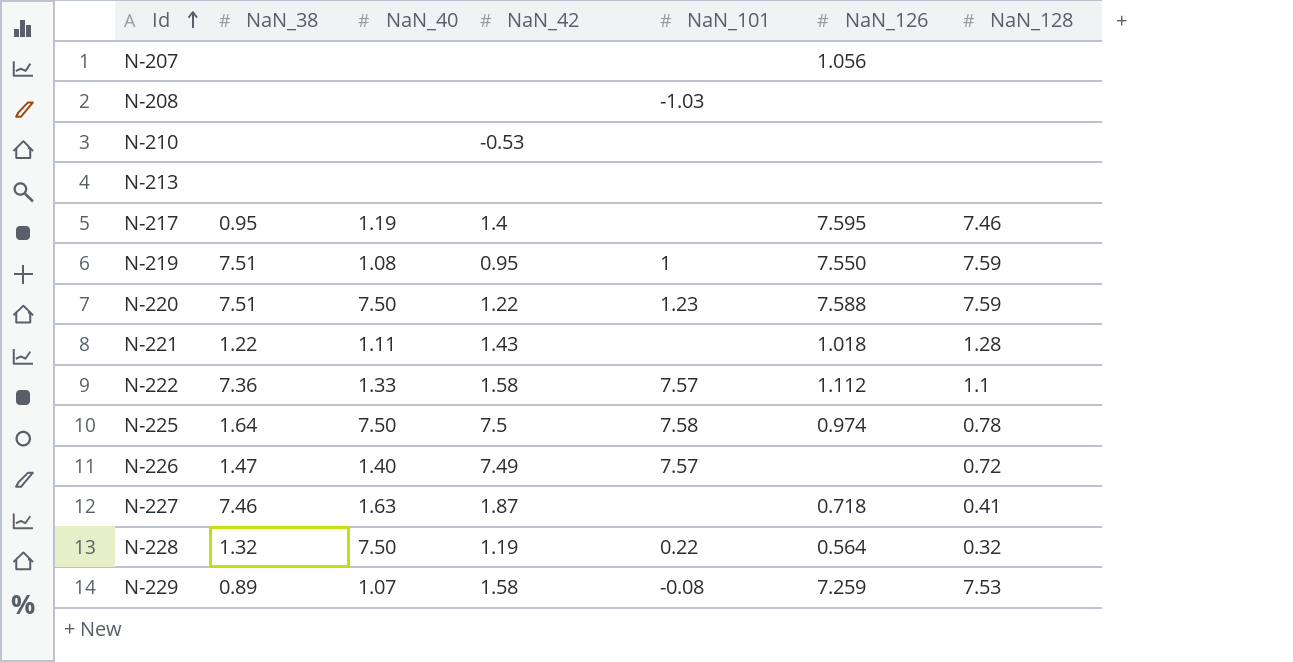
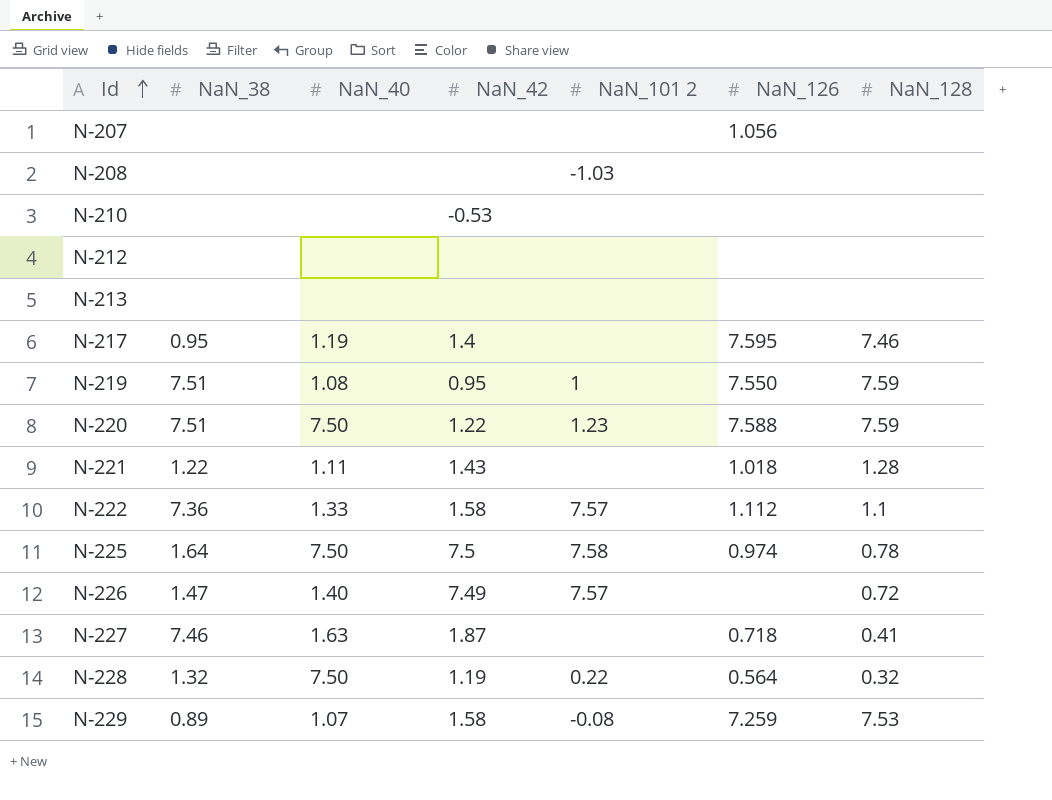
column name: NaN_101 -> NaN_101 2
row N-212: none -> none | none | none | none | none | none

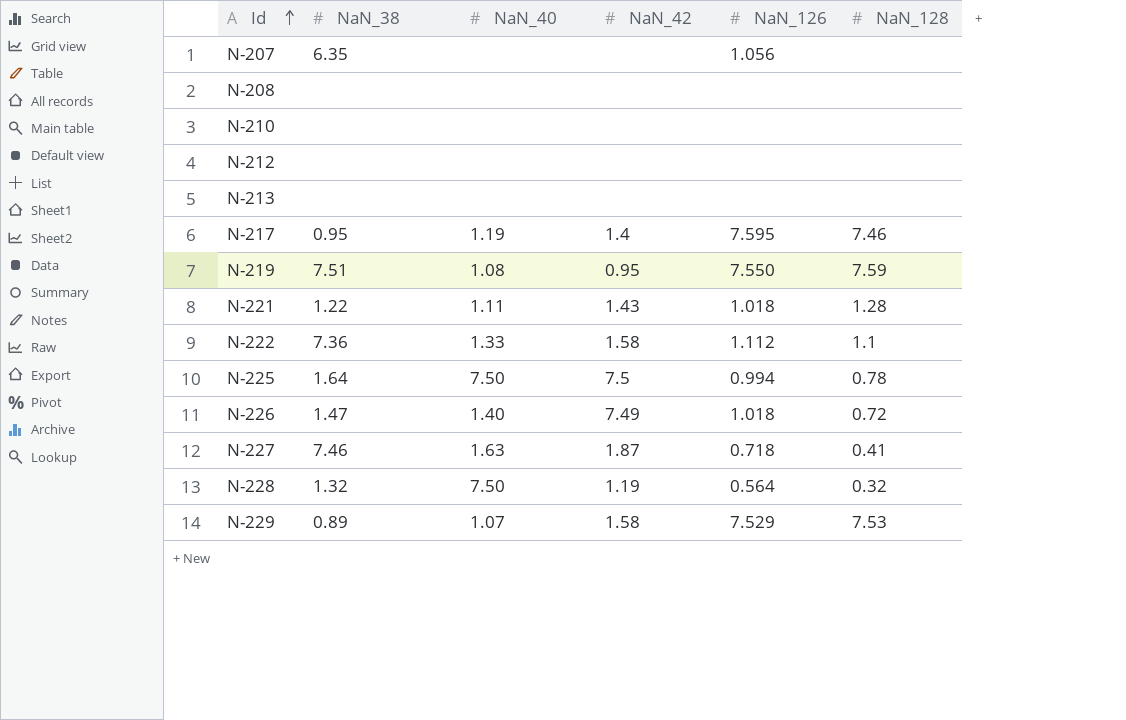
column NaN_101 2 | position: 5 -> none
row N-220: 7.51 | 7.50 | 1.22 | 1.23 | 7.588 | 7.59 -> none
N-207 | NaN_38: none -> 6.35
N-210 | NaN_42: -0.53 -> none
N-225 | NaN_126: 0.974 -> 0.994
N-226 | NaN_126: none -> 1.018
N-229 | NaN_126: 7.259 -> 7.529

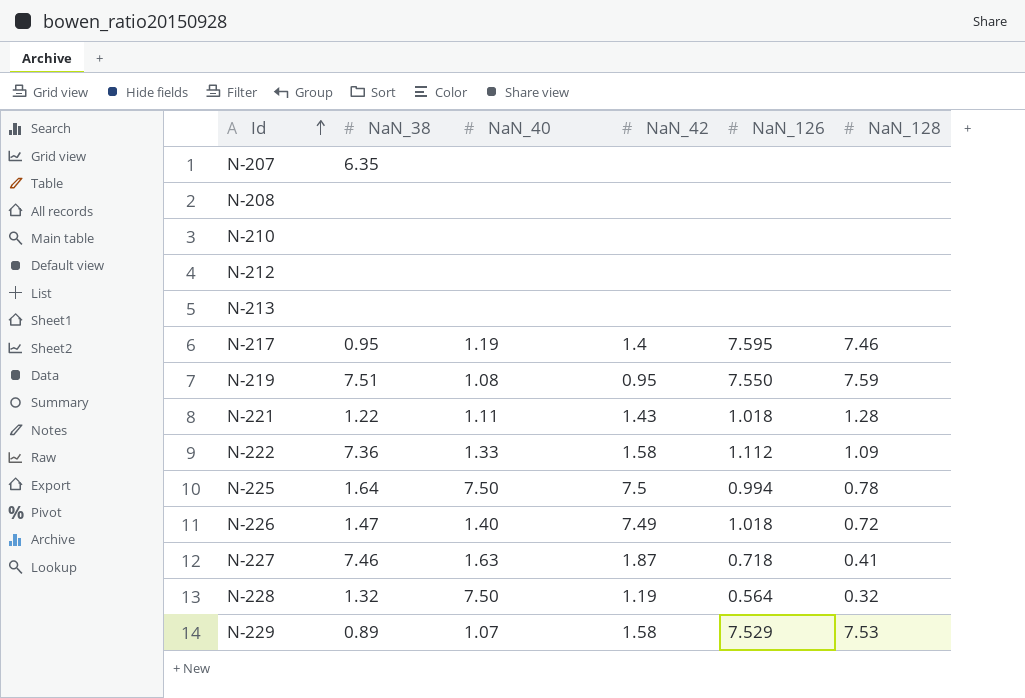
N-207 | NaN_126: 1.056 -> none
N-222 | NaN_128: 1.1 -> 1.09

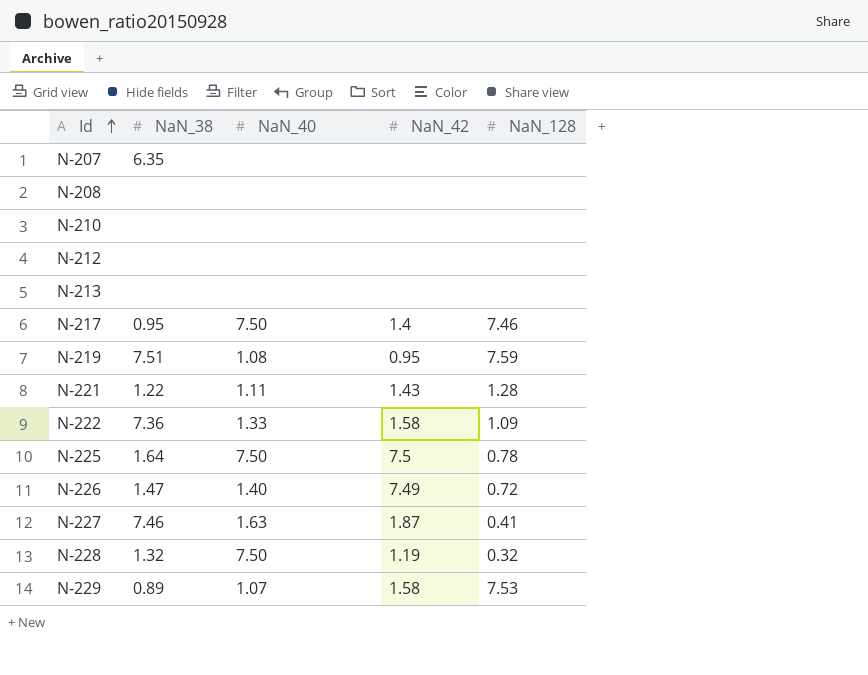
column NaN_126 | position: 5 -> none
N-217 | NaN_40: 1.19 -> 7.50

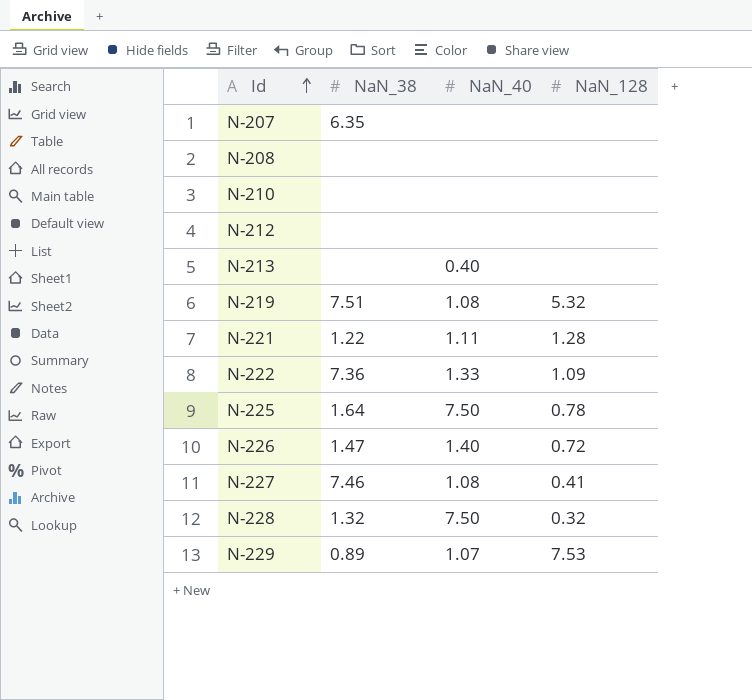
column NaN_42 | position: 4 -> none
row N-217: 0.95 | 7.50 | 1.4 | 7.46 -> none
N-213 | NaN_40: none -> 0.40
N-219 | NaN_128: 7.59 -> 5.32
N-227 | NaN_40: 1.63 -> 1.08

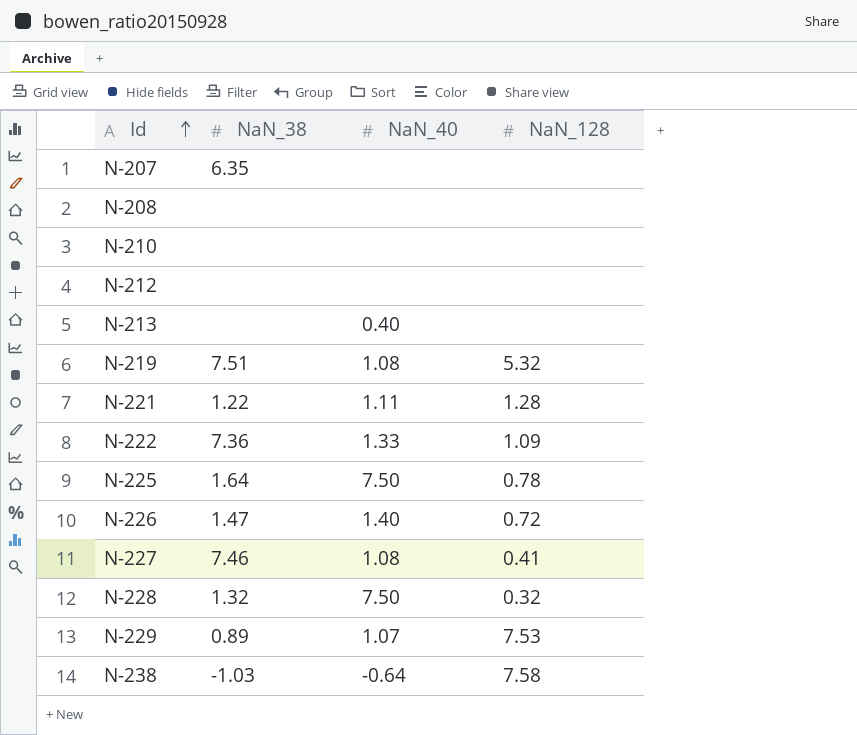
row N-238: none -> -1.03 | -0.64 | 7.58

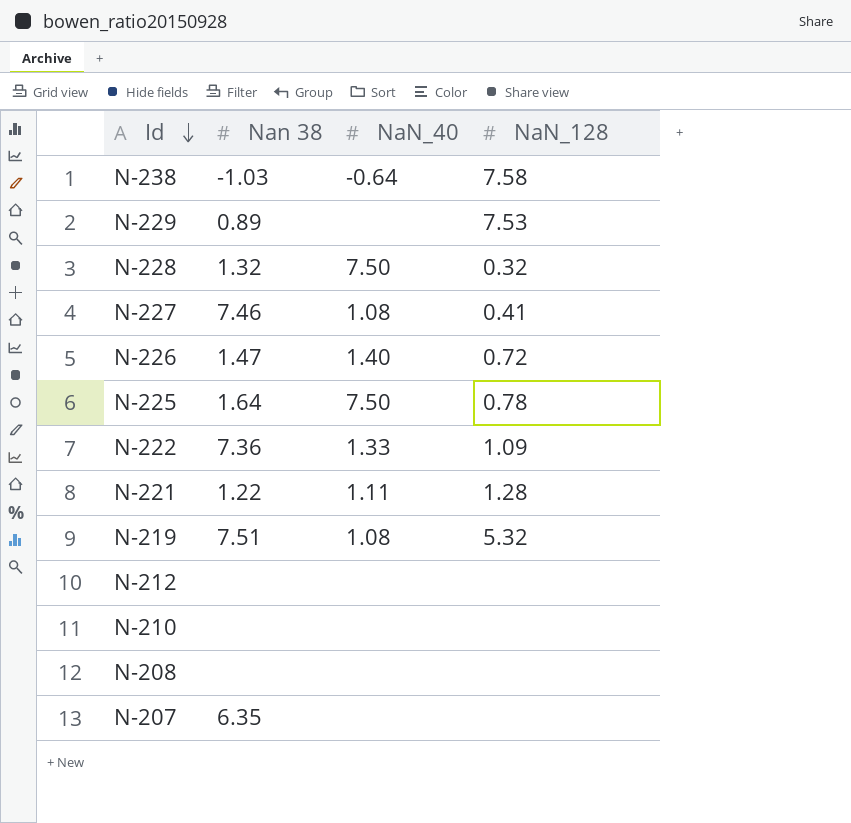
row order: Id ascending -> Id descending
column name: NaN_38 -> Nan 38
row N-213: none | 0.40 | none -> none
N-229 | NaN_40: 1.07 -> none

